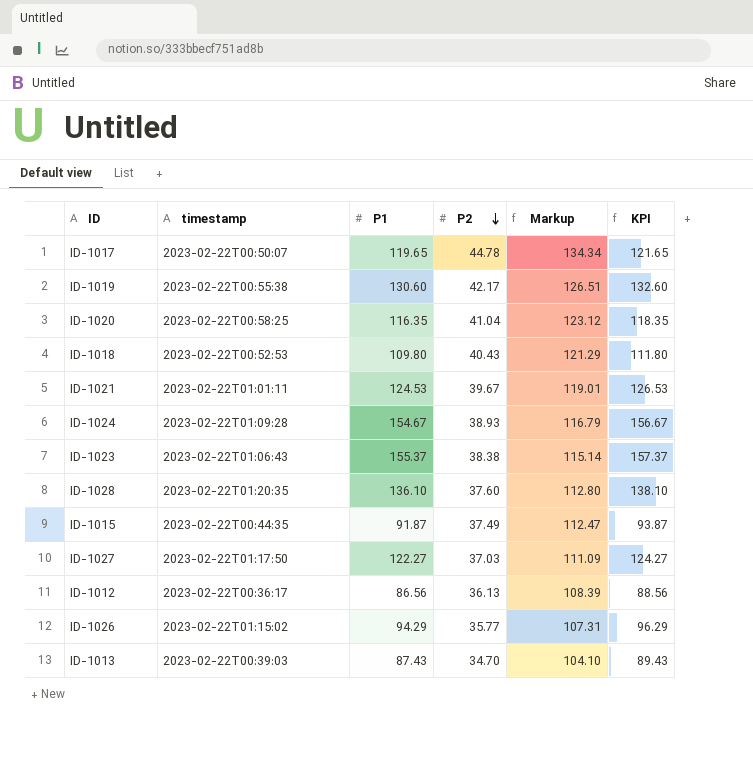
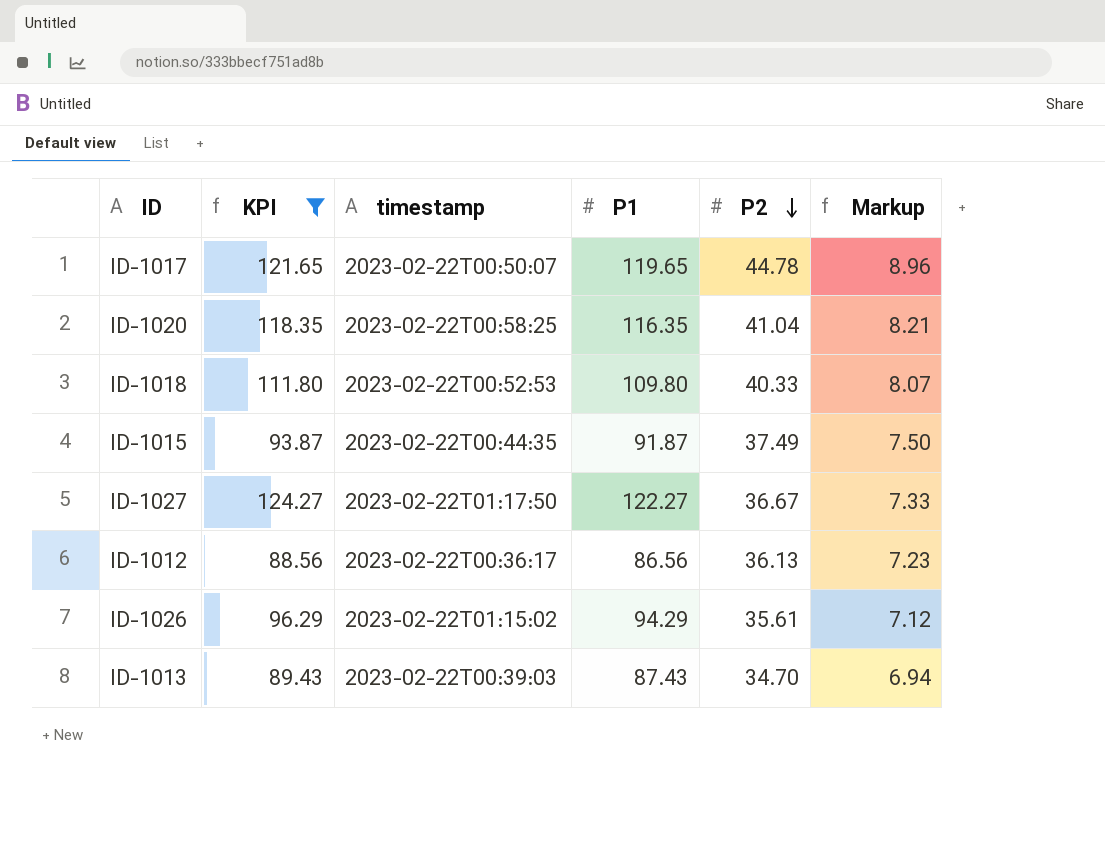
filter: none -> KPI <= 124.27
column KPI | position: 6 -> 2
column Markup | formula: [P2] * 3 -> [P2] * 0.2
ID-1018 | P2: 40.43 -> 40.33
ID-1027 | P2: 37.03 -> 36.67
ID-1026 | P2: 35.77 -> 35.61

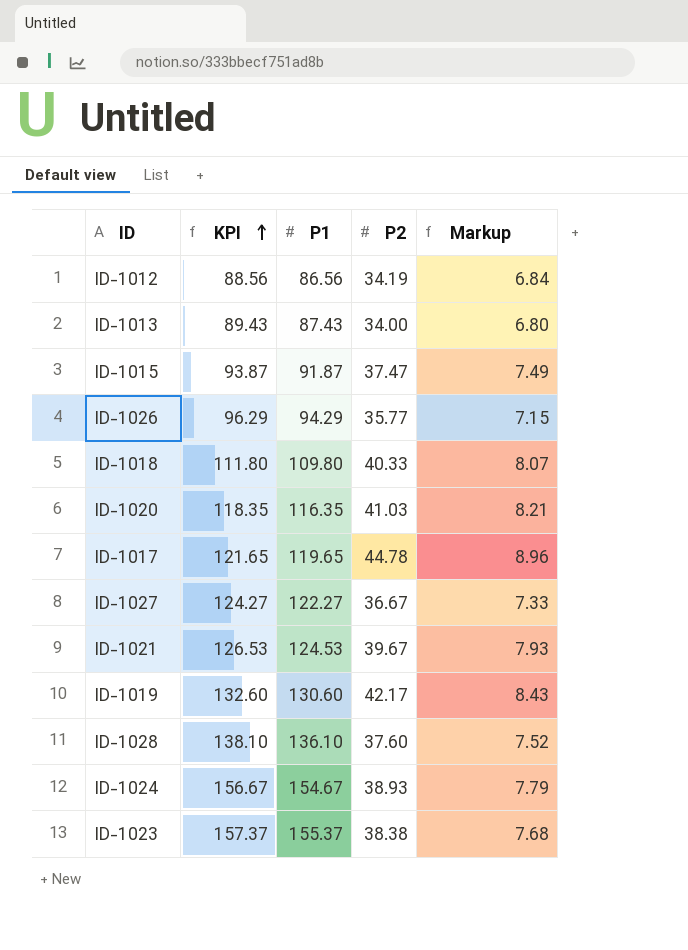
filter: KPI <= 124.27 -> none
row order: P2 descending -> KPI ascending
column timestamp | position: 3 -> none
ID-1012 | P2: 36.13 -> 34.19
ID-1012 | Markup: 7.23 -> 6.84
ID-1013 | P2: 34.70 -> 34.00
ID-1013 | Markup: 6.94 -> 6.80
ID-1015 | P2: 37.49 -> 37.47
ID-1015 | Markup: 7.50 -> 7.49
ID-1026 | P2: 35.61 -> 35.77
ID-1026 | Markup: 7.12 -> 7.15
ID-1020 | P2: 41.04 -> 41.03

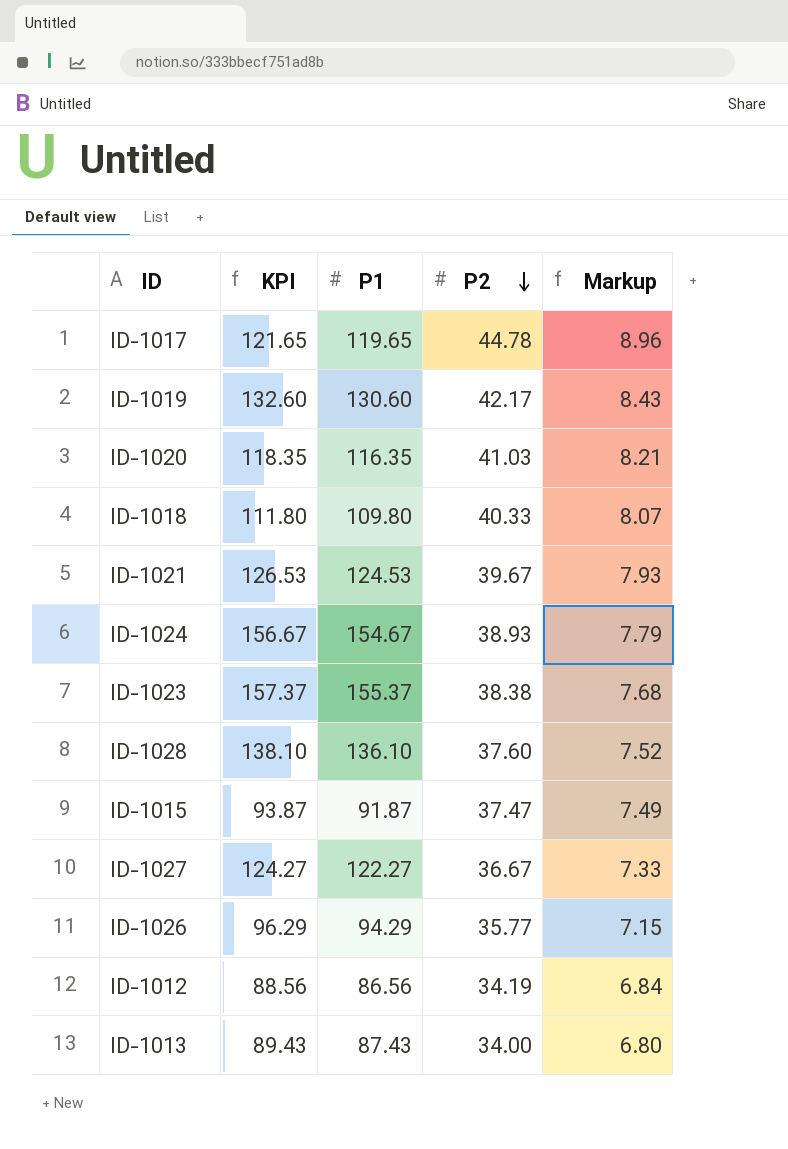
row order: KPI ascending -> P2 descending

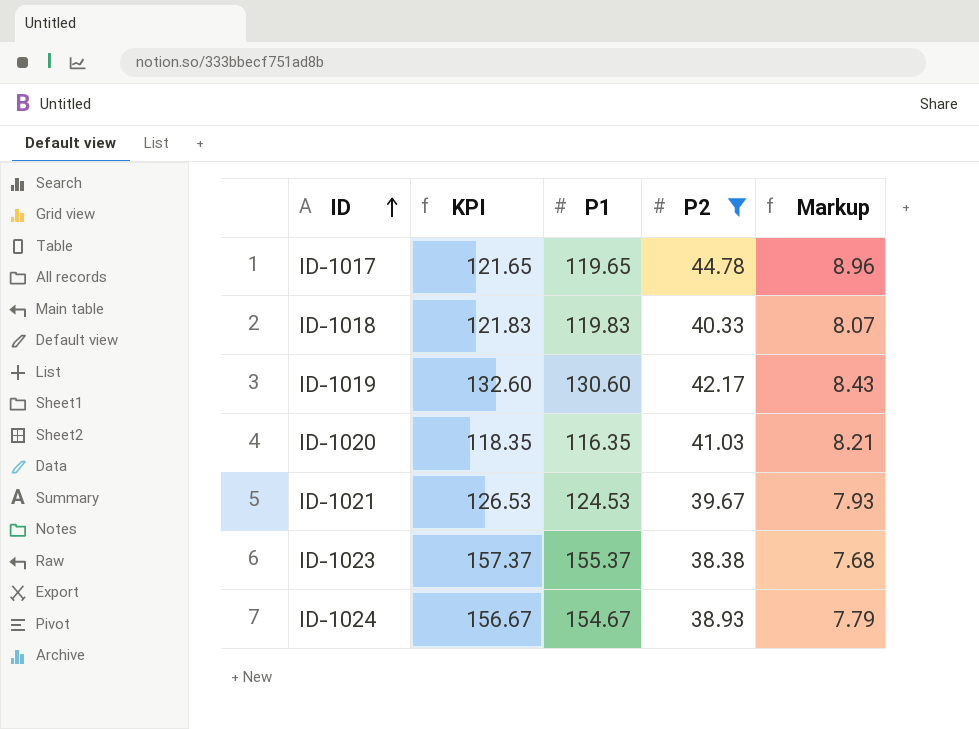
filter: none -> P2 >= 38.38
row order: P2 descending -> ID ascending
ID-1018 | KPI: 111.80 -> 121.83
ID-1018 | P1: 109.80 -> 119.83

